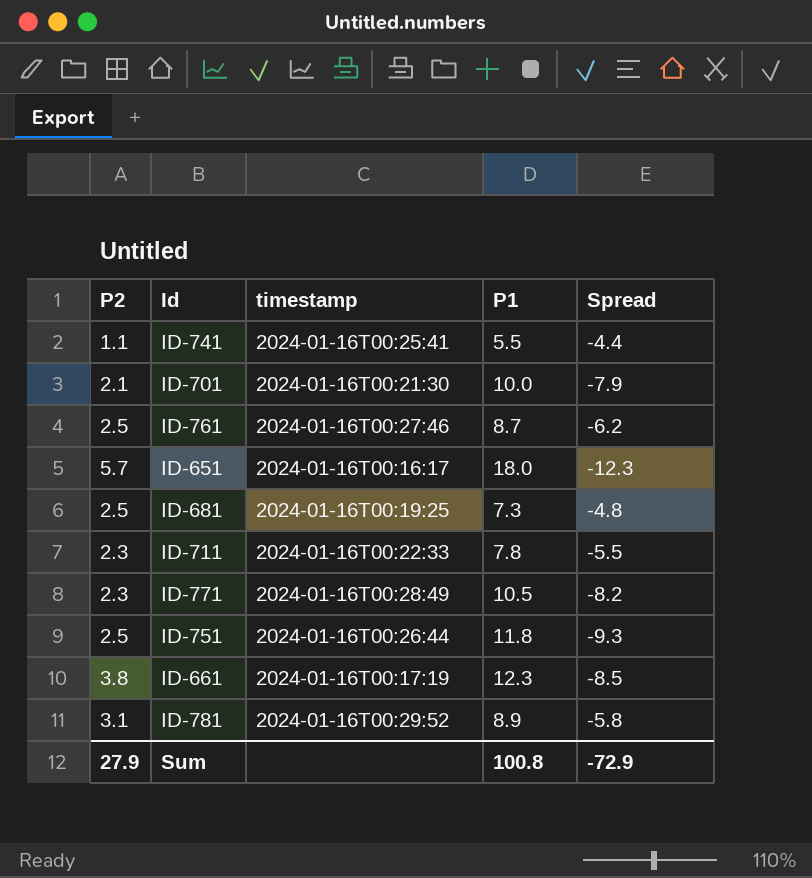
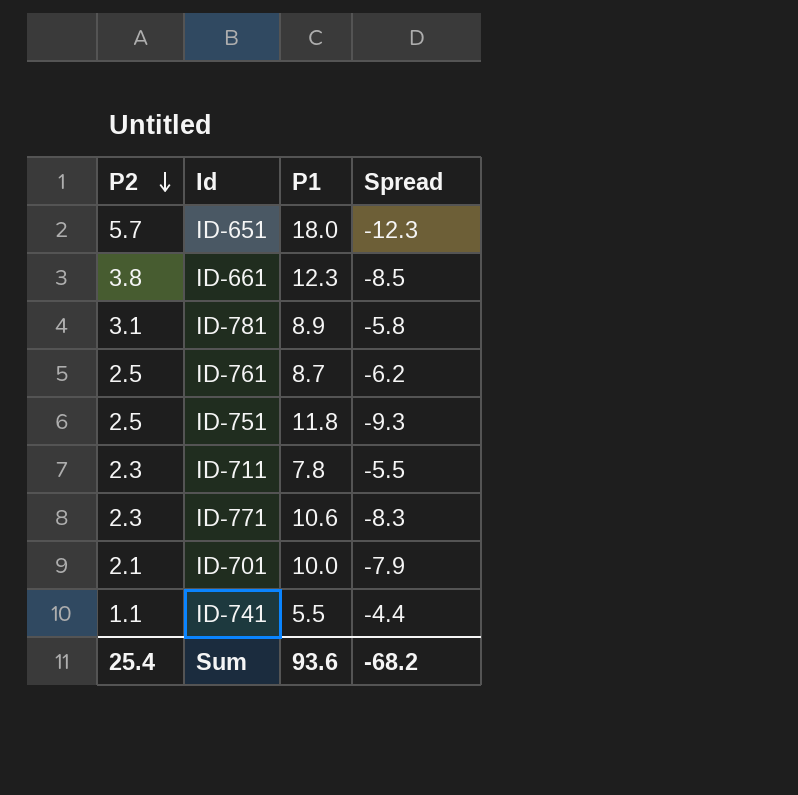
row order: none -> P2 descending
column timestamp | position: 3 -> none
row ID-681: 2.5 | 2024-01-16T00:19:25 | 7.3 | -4.8 -> none
ID-771 | P1: 10.5 -> 10.6
ID-771 | Spread: -8.2 -> -8.3
Sum | P2: 27.9 -> 25.4
Sum | P1: 100.8 -> 93.6
Sum | Spread: -72.9 -> -68.2

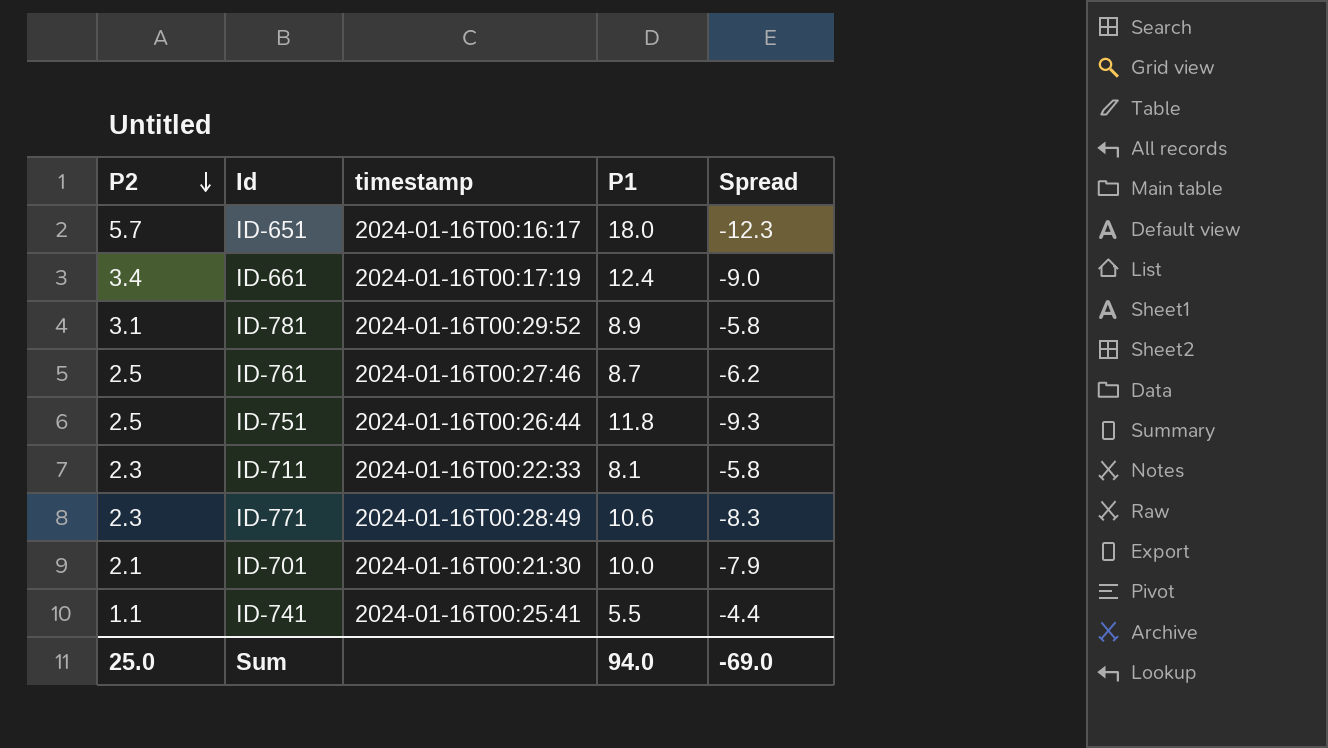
column timestamp | position: none -> 3
ID-661 | P2: 3.8 -> 3.4
ID-661 | P1: 12.3 -> 12.4
ID-661 | Spread: -8.5 -> -9.0
ID-711 | P1: 7.8 -> 8.1
ID-711 | Spread: -5.5 -> -5.8
Sum | P2: 25.4 -> 25.0
Sum | P1: 93.6 -> 94.0
Sum | Spread: -68.2 -> -69.0

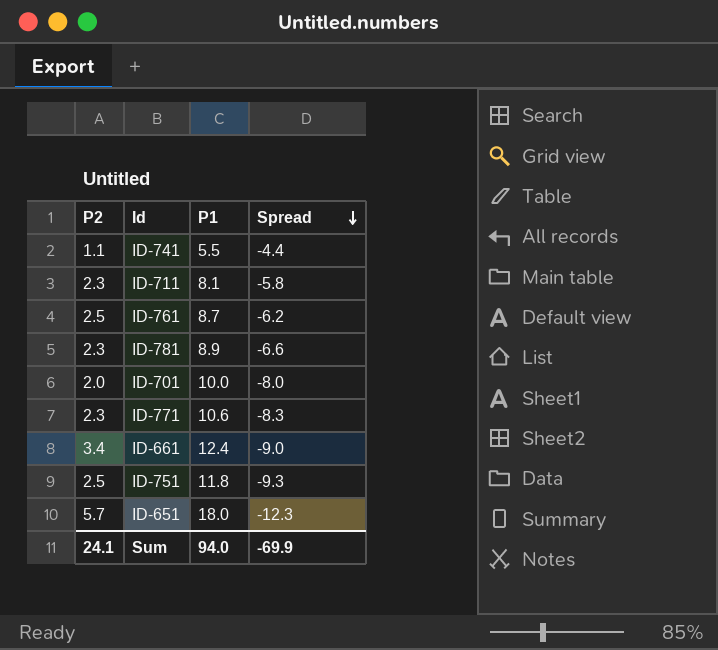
row order: P2 descending -> Spread descending
column timestamp | position: 3 -> none
ID-781 | P2: 3.1 -> 2.3
ID-781 | Spread: -5.8 -> -6.6
ID-701 | P2: 2.1 -> 2.0
ID-701 | Spread: -7.9 -> -8.0
Sum | P2: 25.0 -> 24.1
Sum | Spread: -69.0 -> -69.9

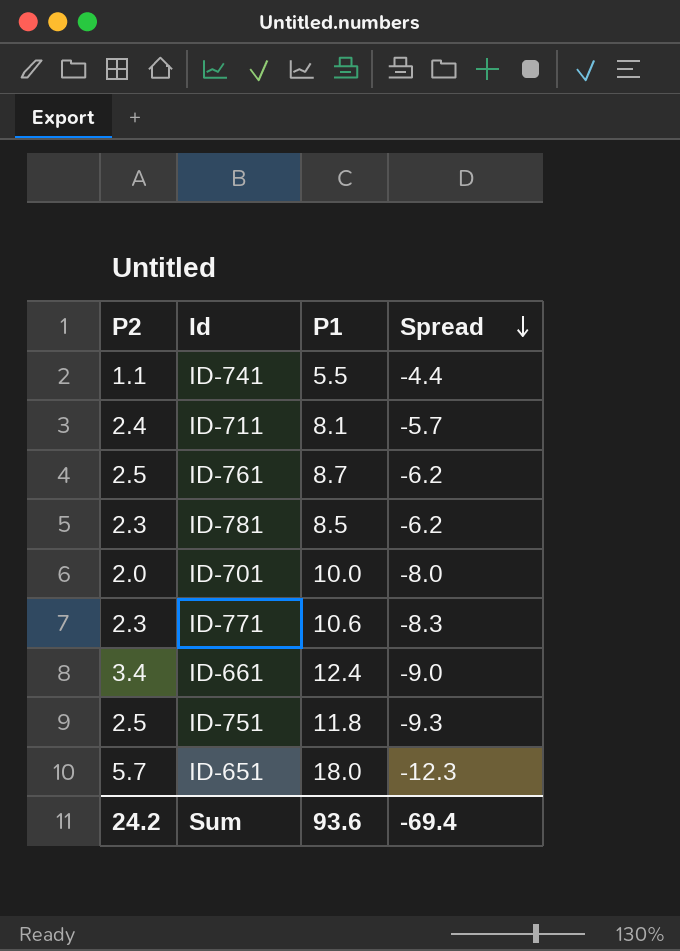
ID-711 | P2: 2.3 -> 2.4
ID-711 | Spread: -5.8 -> -5.7
ID-781 | P1: 8.9 -> 8.5
ID-781 | Spread: -6.6 -> -6.2
Sum | P2: 24.1 -> 24.2
Sum | P1: 94.0 -> 93.6
Sum | Spread: -69.9 -> -69.4

